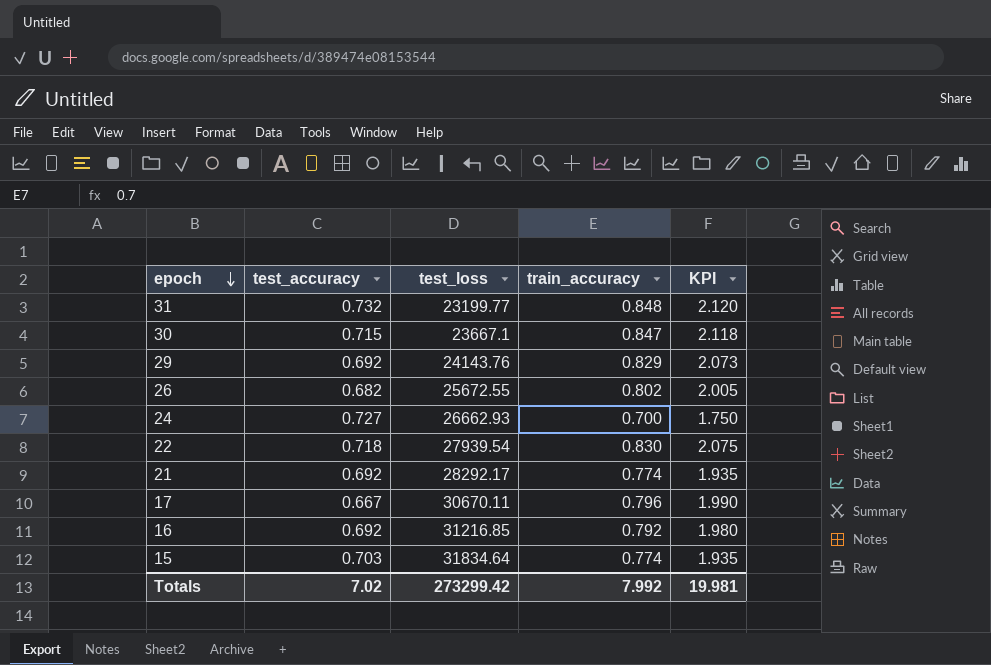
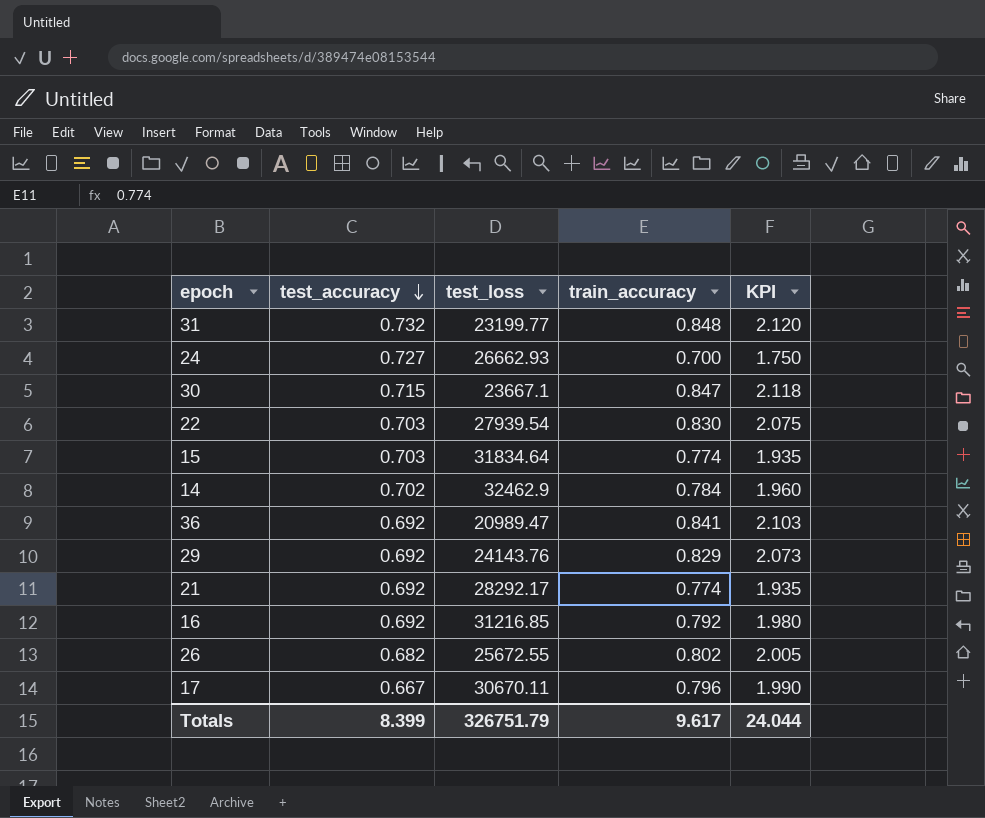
row order: epoch descending -> test_accuracy descending
22 | test_accuracy: 0.718 -> 0.703
row 14: none -> 0.702 | 32462.9 | 0.784 | 1.960
row 36: none -> 0.692 | 20989.47 | 0.841 | 2.103
Totals | test_accuracy: 7.02 -> 8.399
Totals | test_loss: 273299.42 -> 326751.79
Totals | train_accuracy: 7.992 -> 9.617
Totals | KPI: 19.981 -> 24.044

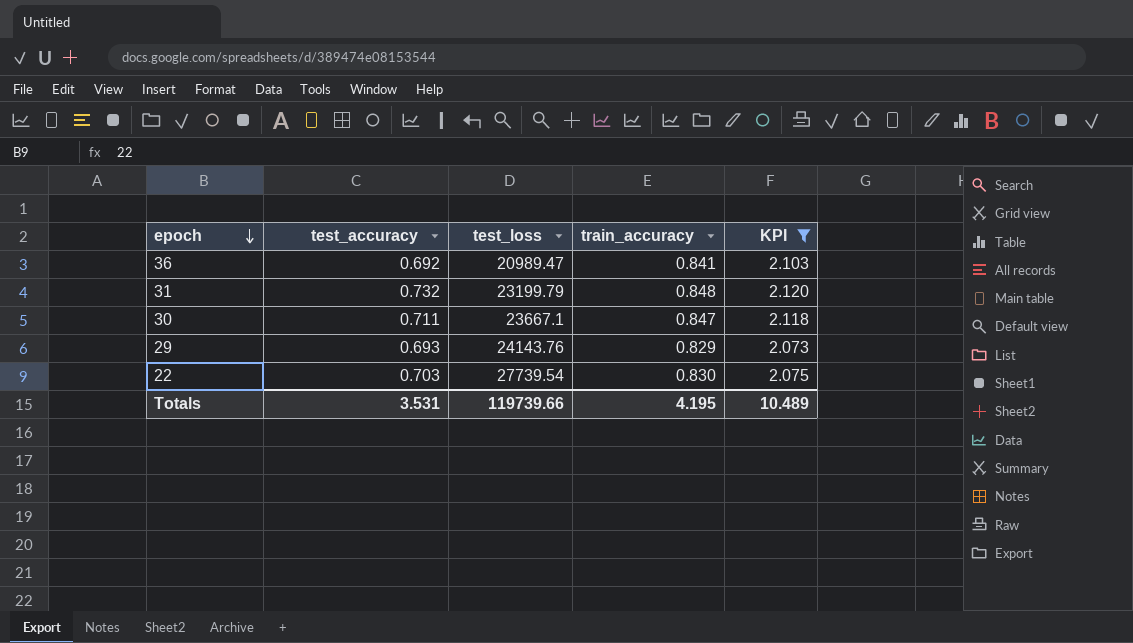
filter: none -> KPI >= 2.073
row order: test_accuracy descending -> epoch descending
31 | test_loss: 23199.77 -> 23199.79
30 | test_accuracy: 0.715 -> 0.711
29 | test_accuracy: 0.692 -> 0.693
22 | test_loss: 27939.54 -> 27739.54
Totals | test_accuracy: 8.399 -> 3.531
Totals | test_loss: 326751.79 -> 119739.66
Totals | train_accuracy: 9.617 -> 4.195
Totals | KPI: 24.044 -> 10.489

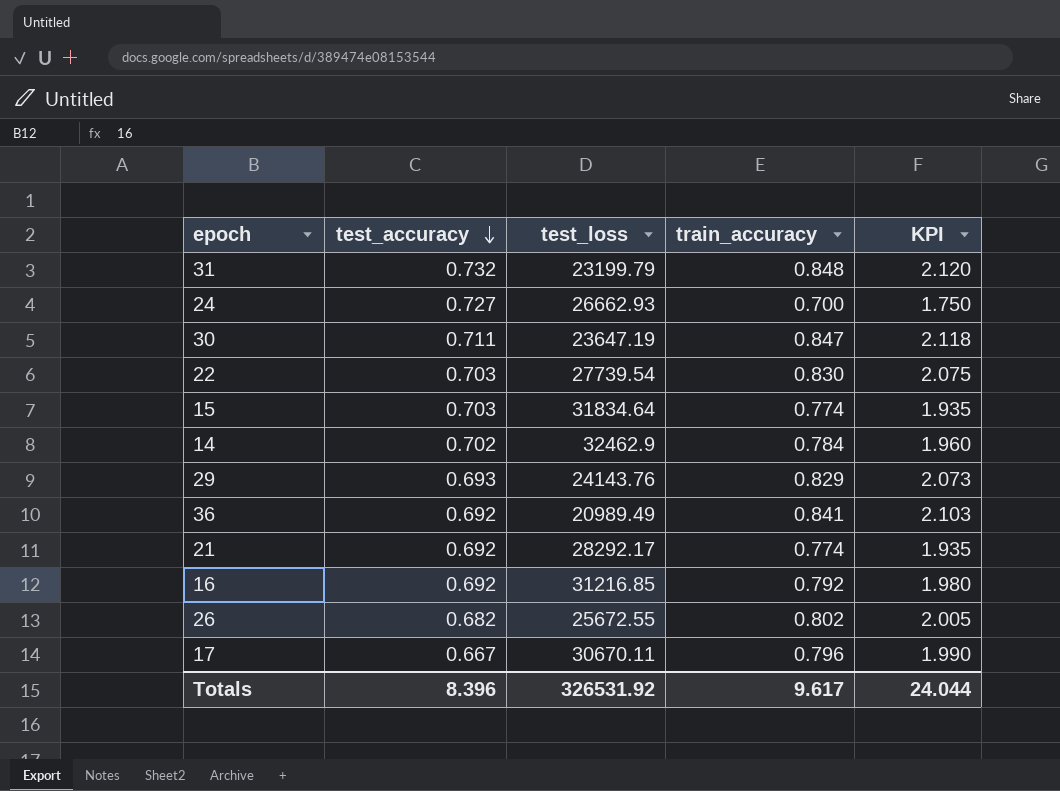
filter: KPI >= 2.073 -> none
row order: epoch descending -> test_accuracy descending
30 | test_loss: 23667.1 -> 23647.19
36 | test_loss: 20989.47 -> 20989.49
Totals | test_accuracy: 3.531 -> 8.396
Totals | test_loss: 119739.66 -> 326531.92
Totals | train_accuracy: 4.195 -> 9.617
Totals | KPI: 10.489 -> 24.044

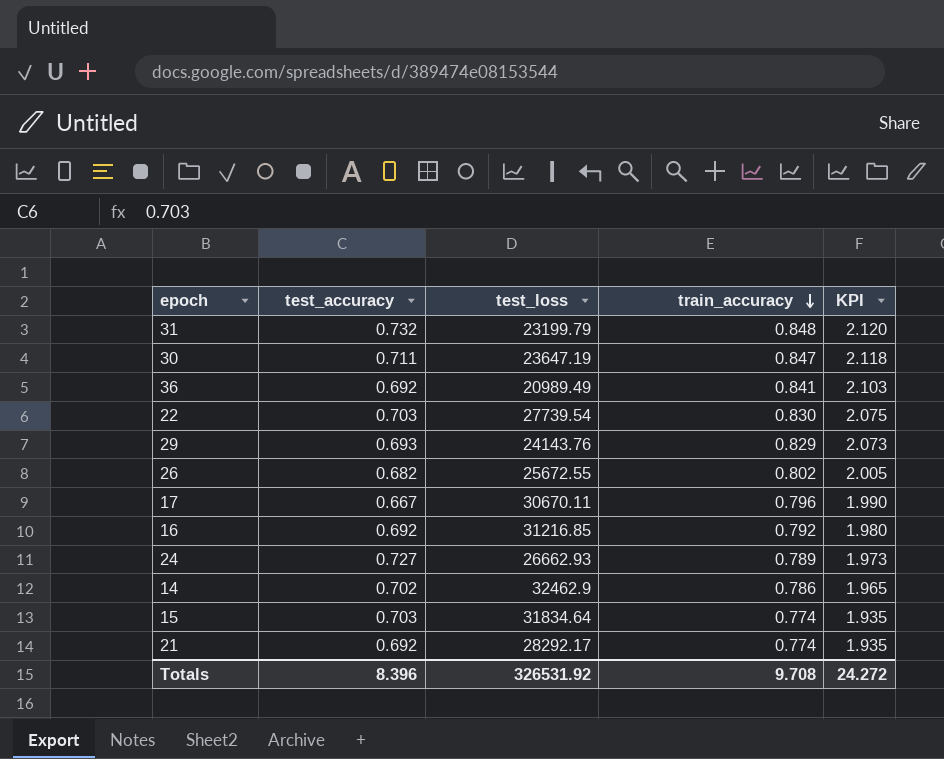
row order: test_accuracy descending -> train_accuracy descending
24 | train_accuracy: 0.700 -> 0.789
24 | KPI: 1.750 -> 1.973
14 | train_accuracy: 0.784 -> 0.786
14 | KPI: 1.960 -> 1.965
Totals | train_accuracy: 9.617 -> 9.708
Totals | KPI: 24.044 -> 24.272

